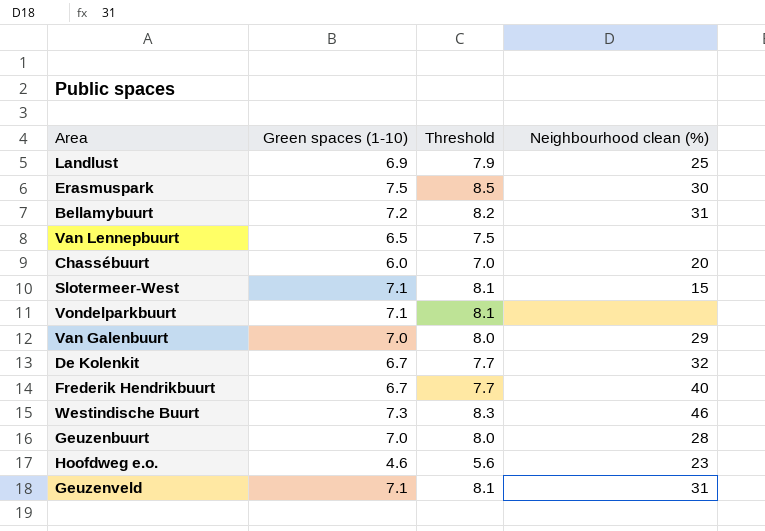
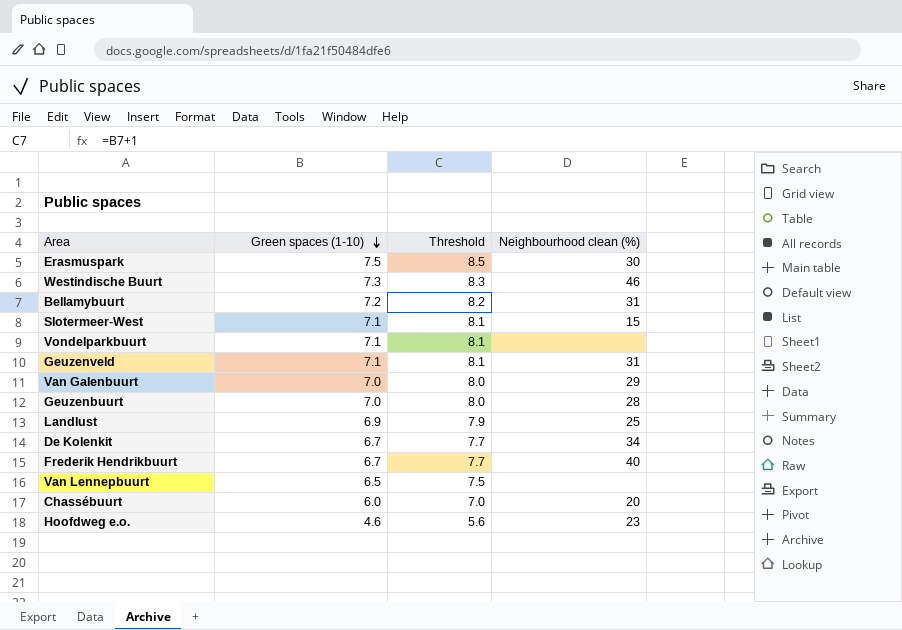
row order: none -> Green spaces (1-10) descending
De Kolenkit | Neighbourhood clean (%): 32 -> 34

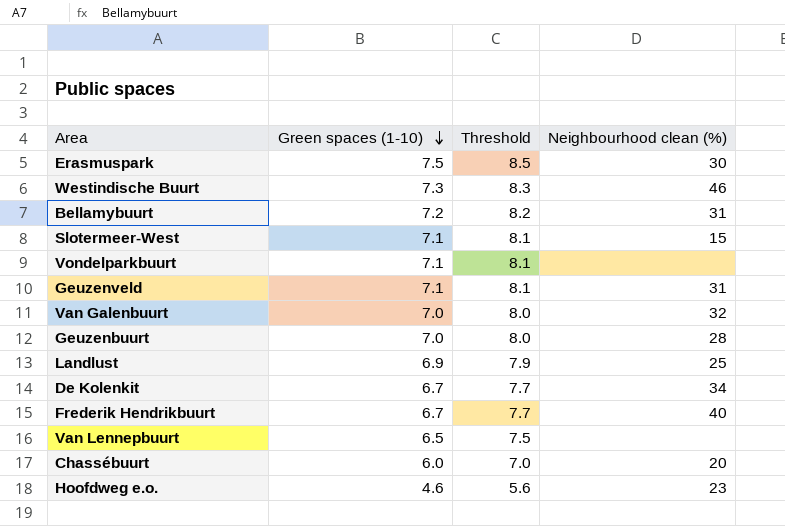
Van Galenbuurt | Neighbourhood clean (%): 29 -> 32

